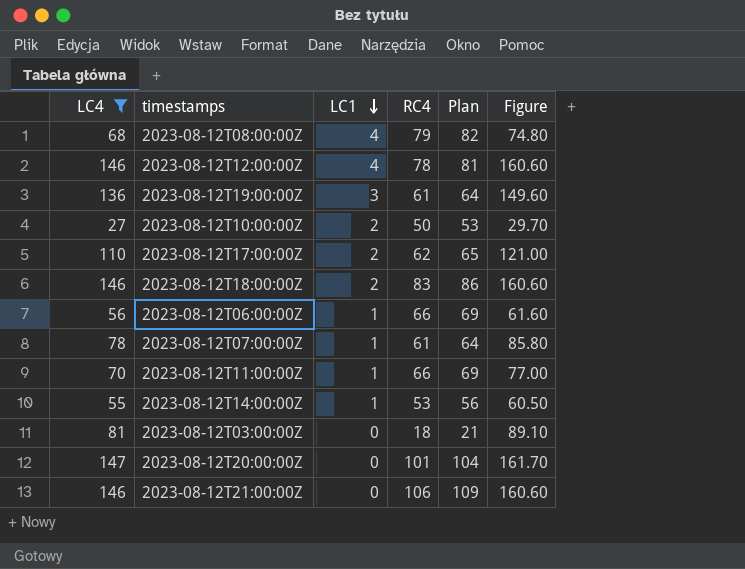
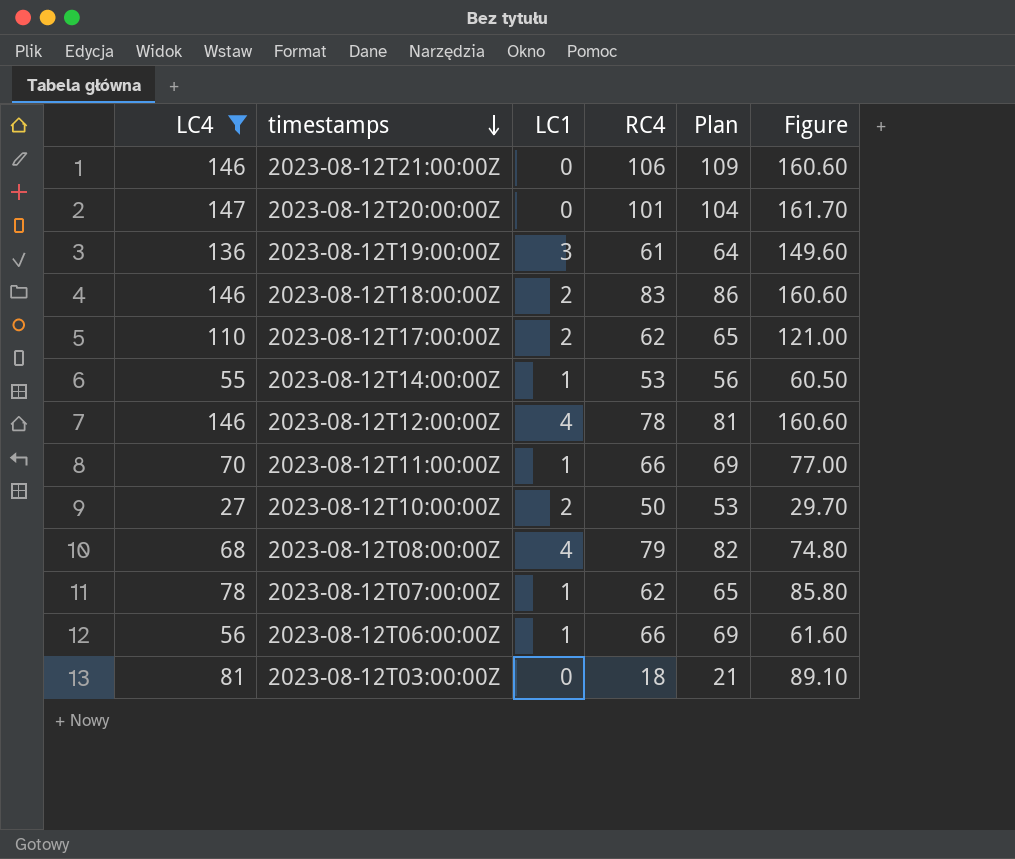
row order: LC1 descending -> timestamps descending
2023-08-12T07:00:00Z | RC4: 61 -> 62
2023-08-12T07:00:00Z | Plan: 64 -> 65

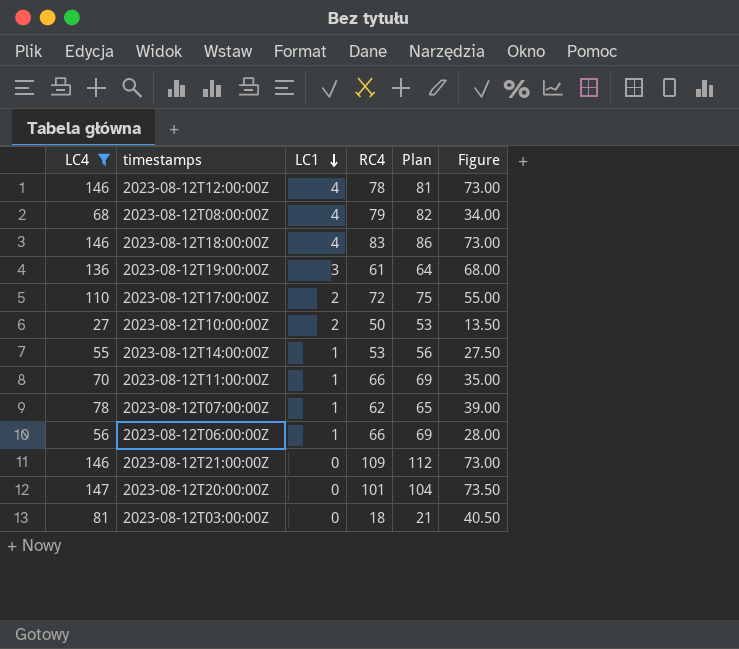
row order: timestamps descending -> LC1 descending
column Figure | formula: [LC4] * 1.1 -> [LC4] * 0.5
2023-08-12T18:00:00Z | LC1: 2 -> 4
2023-08-12T17:00:00Z | RC4: 62 -> 72
2023-08-12T17:00:00Z | Plan: 65 -> 75
2023-08-12T21:00:00Z | RC4: 106 -> 109
2023-08-12T21:00:00Z | Plan: 109 -> 112

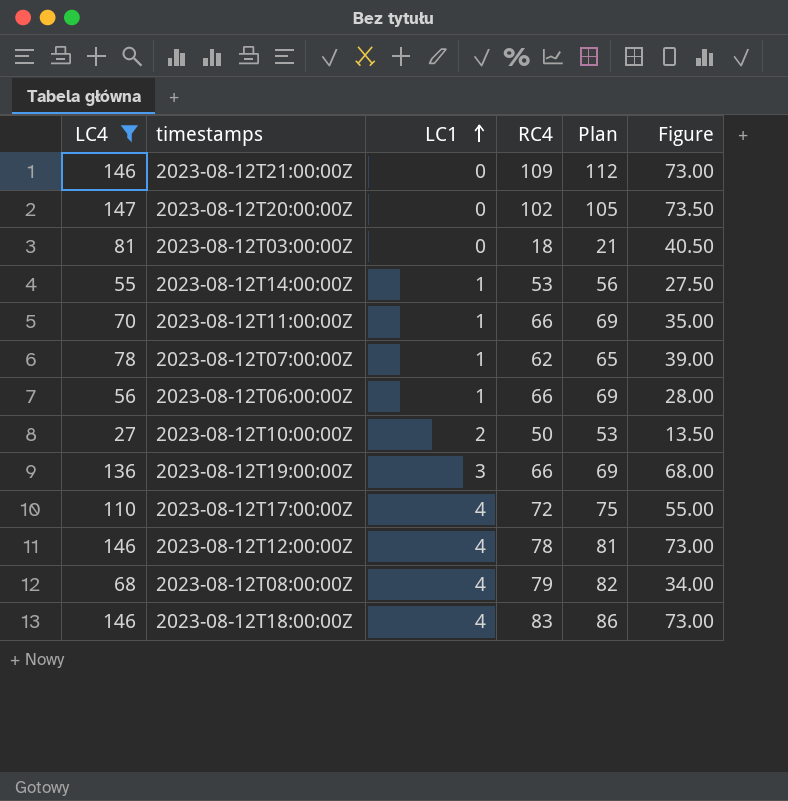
row order: LC1 descending -> LC1 ascending
2023-08-12T20:00:00Z | RC4: 101 -> 102
2023-08-12T20:00:00Z | Plan: 104 -> 105
2023-08-12T19:00:00Z | RC4: 61 -> 66
2023-08-12T19:00:00Z | Plan: 64 -> 69
2023-08-12T17:00:00Z | LC1: 2 -> 4

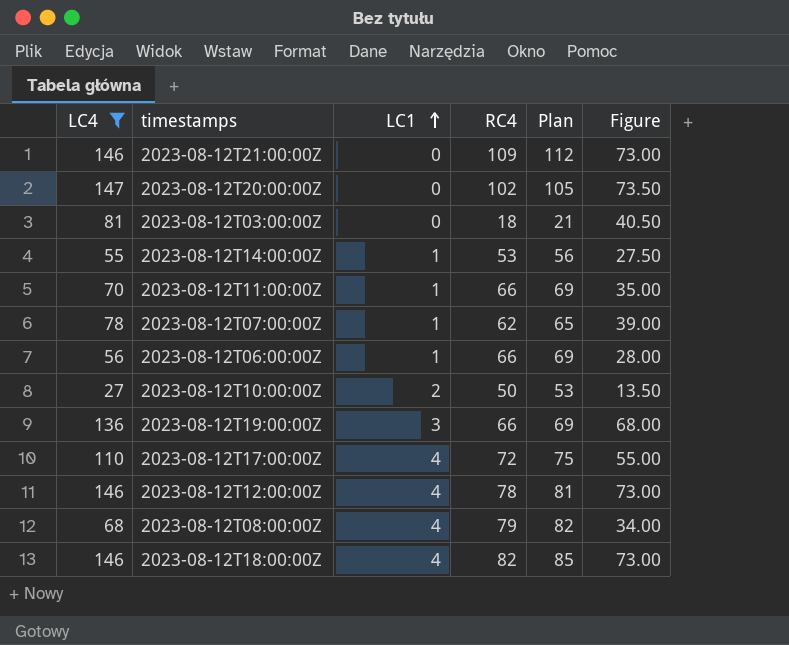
2023-08-12T18:00:00Z | RC4: 83 -> 82
2023-08-12T18:00:00Z | Plan: 86 -> 85

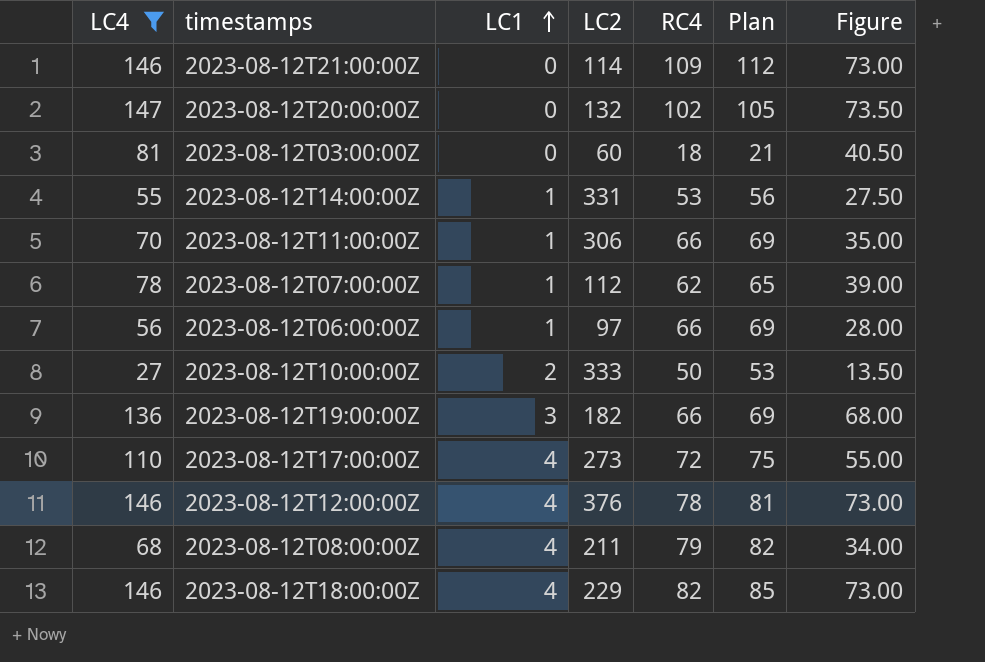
column LC2 | position: none -> 4

